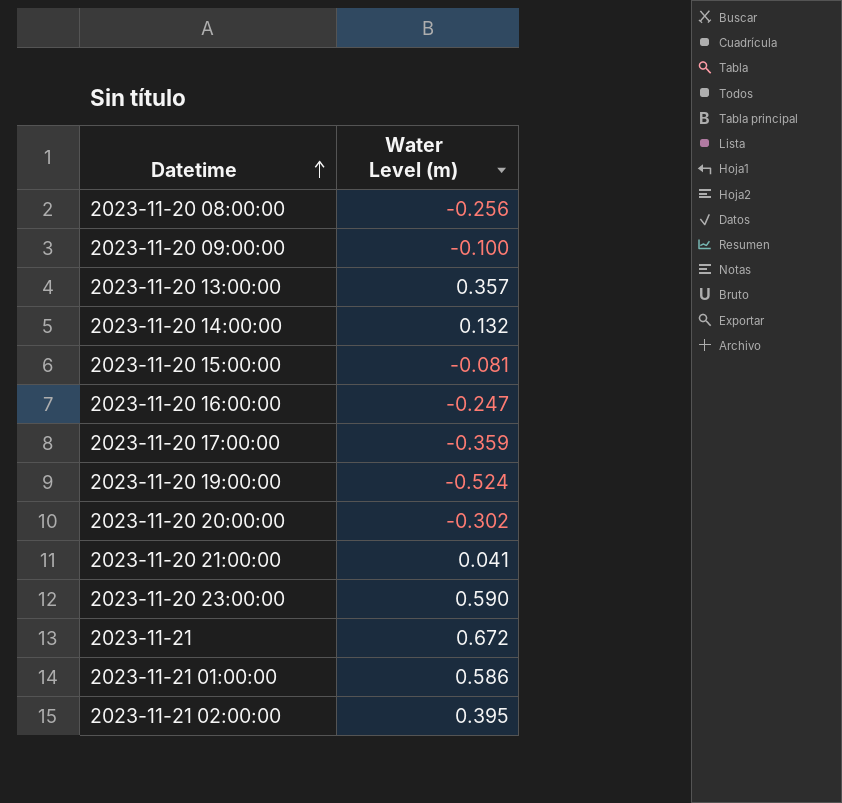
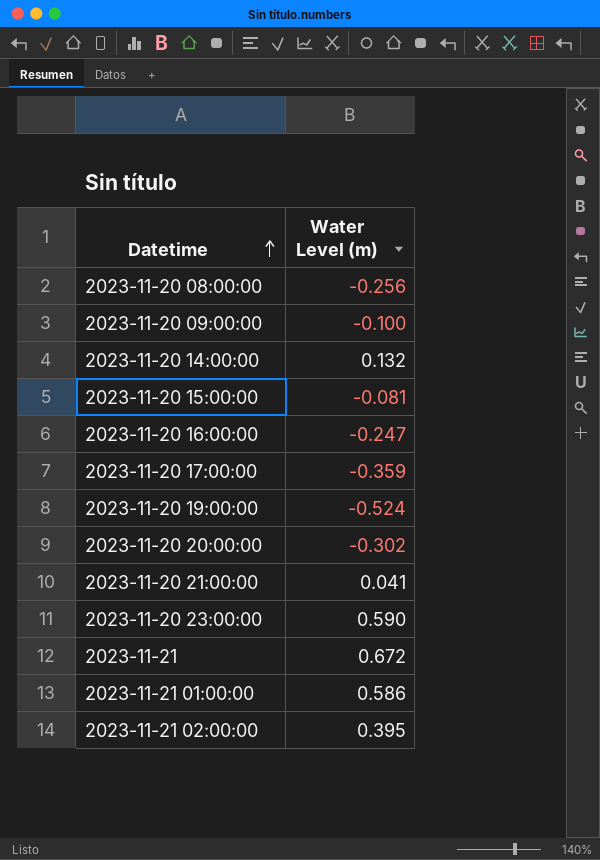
row 2023-11-20 13:00:00: 0.357 -> none

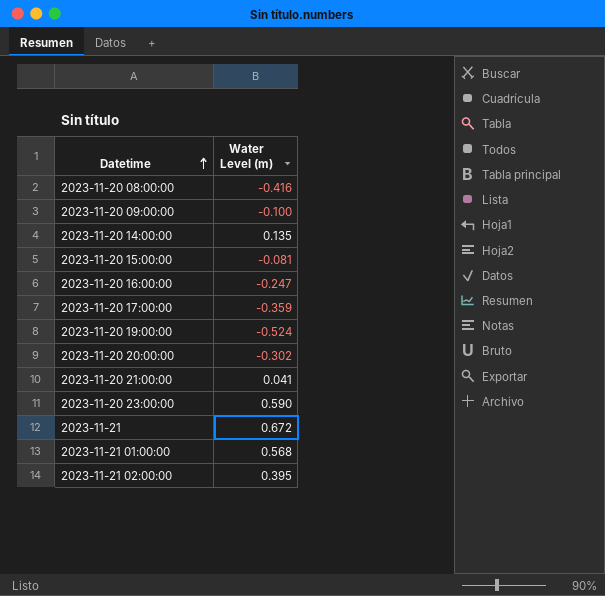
2023-11-20 08:00:00 | Water Level (m): -0.256 -> -0.416
2023-11-20 14:00:00 | Water Level (m): 0.132 -> 0.135
2023-11-21 01:00:00 | Water Level (m): 0.586 -> 0.568

